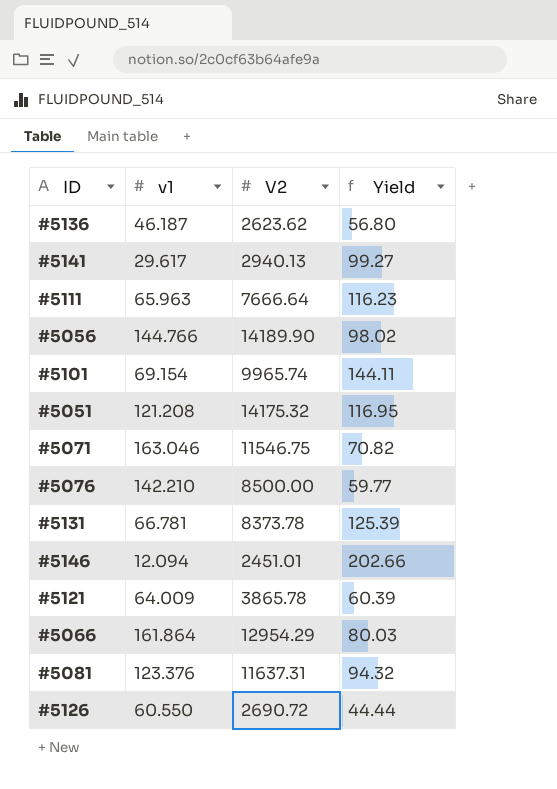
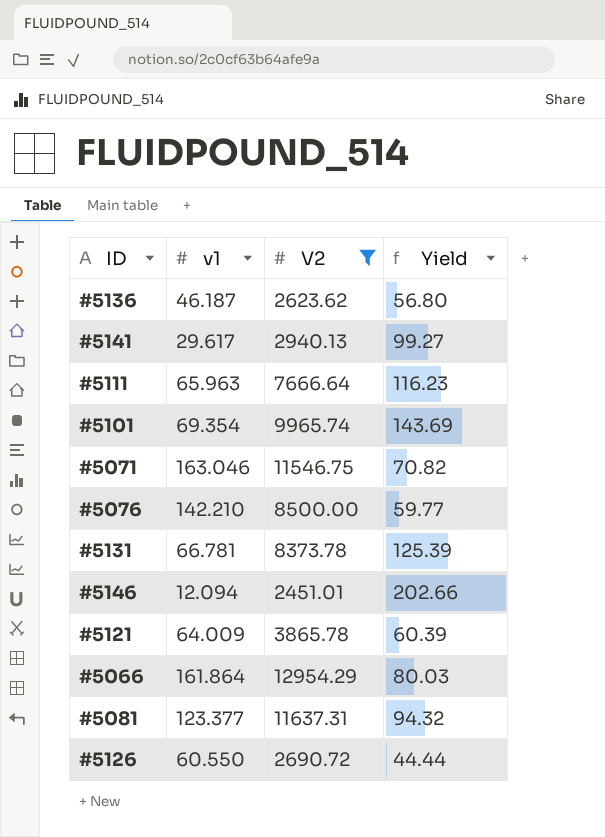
filter: none -> V2 <= 12954.29
#5101 | v1: 69.154 -> 69.354
#5101 | Yield: 144.11 -> 143.69
#5081 | v1: 123.376 -> 123.377

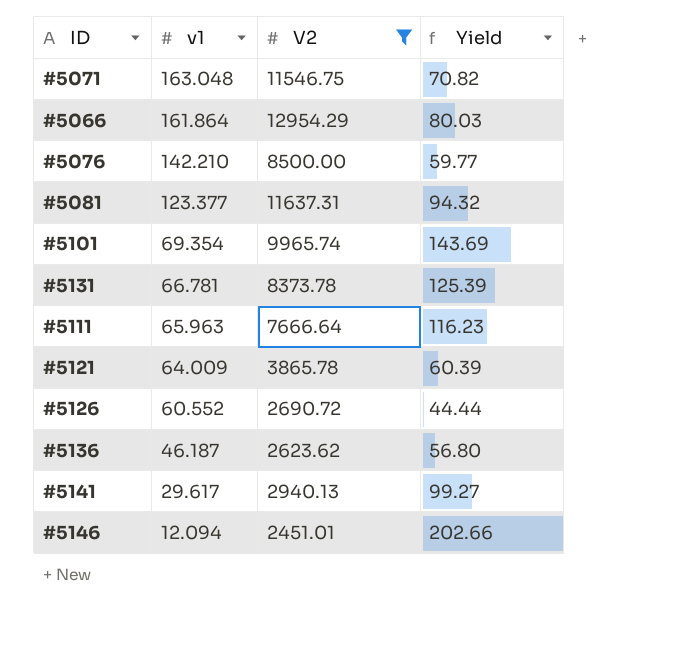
row order: none -> v1 descending
#5071 | v1: 163.046 -> 163.048
#5126 | v1: 60.550 -> 60.552

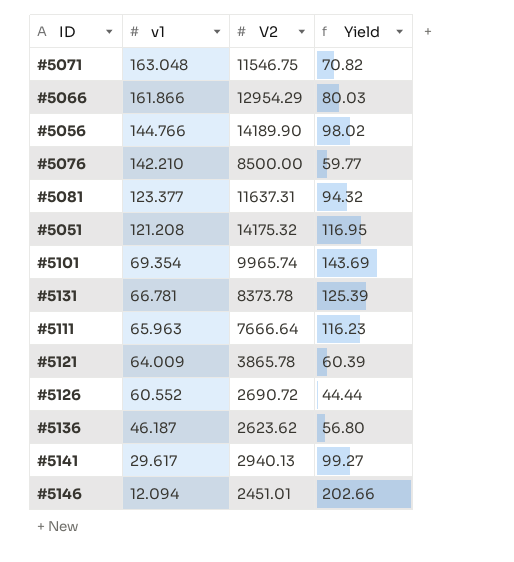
filter: V2 <= 12954.29 -> none
#5066 | v1: 161.864 -> 161.866

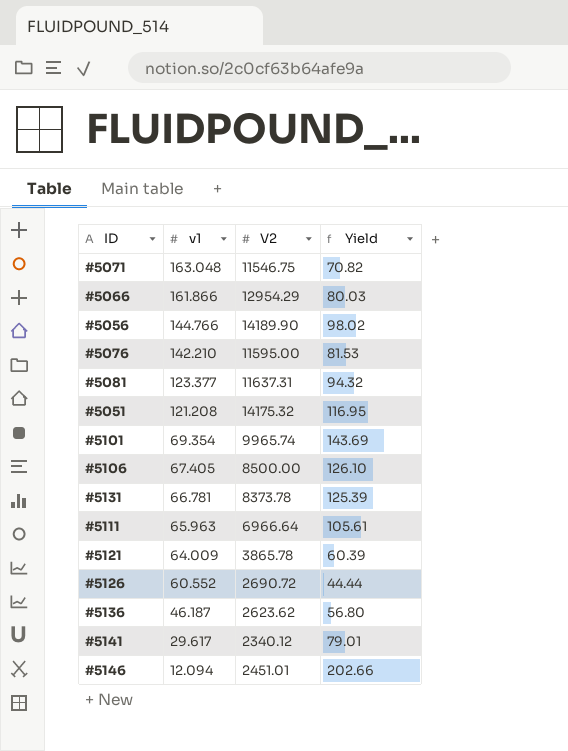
#5076 | V2: 8500.00 -> 11595.00
#5076 | Yield: 59.77 -> 81.53
row #5106: none -> 67.405 | 8500.00 | 126.10
#5111 | V2: 7666.64 -> 6966.64
#5111 | Yield: 116.23 -> 105.61
#5141 | V2: 2940.13 -> 2340.12
#5141 | Yield: 99.27 -> 79.01

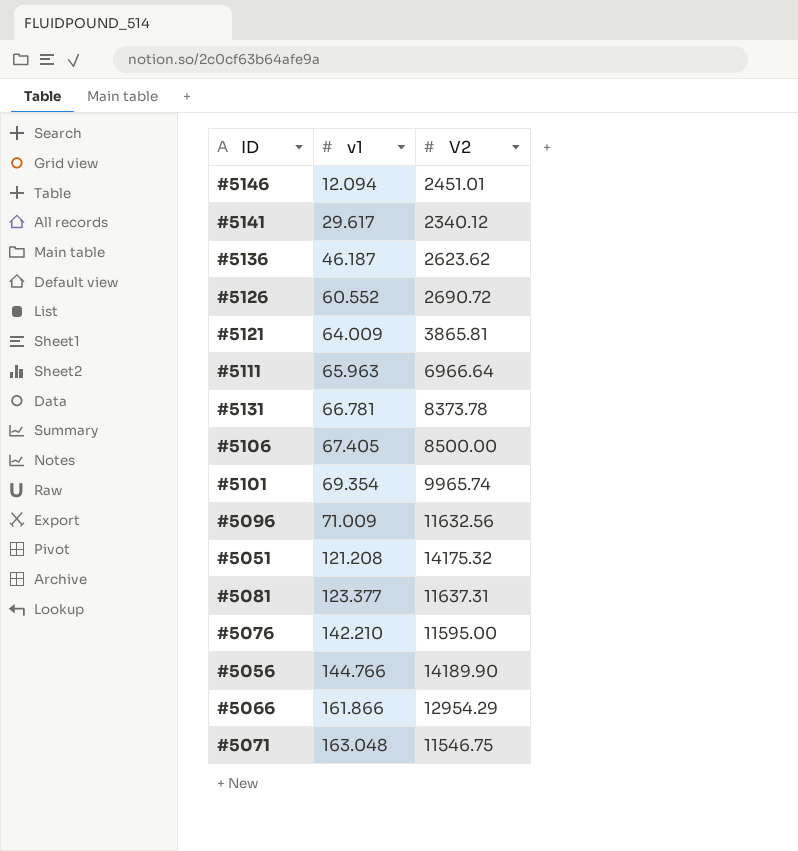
row order: v1 descending -> v1 ascending
column Yield | formula: [V2] / [v1] -> none
#5121 | V2: 3865.78 -> 3865.81
row #5096: none -> 71.009 | 11632.56

